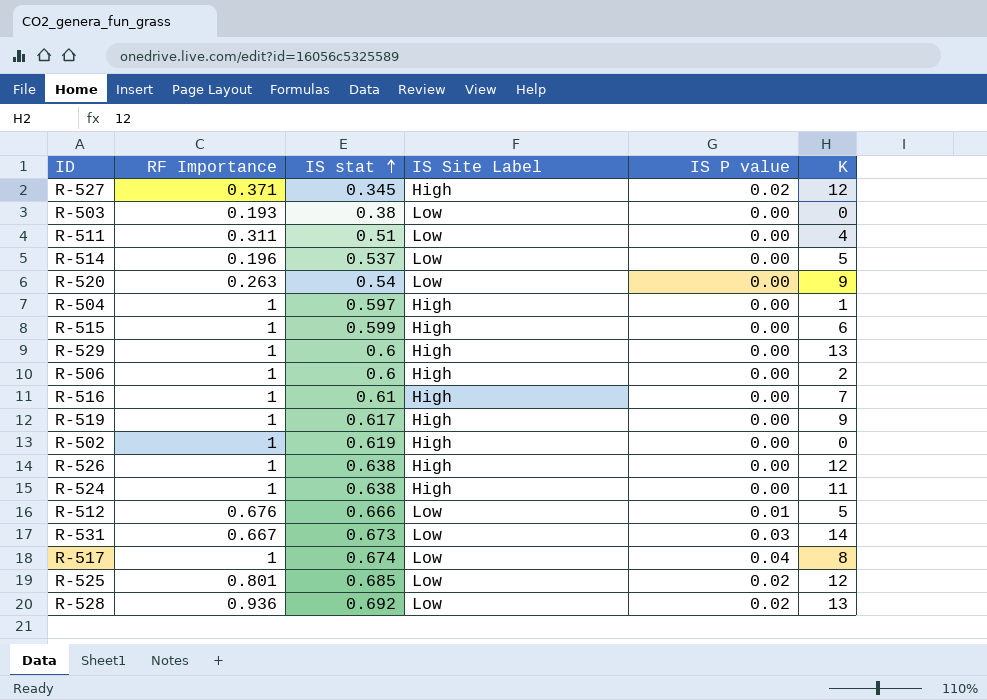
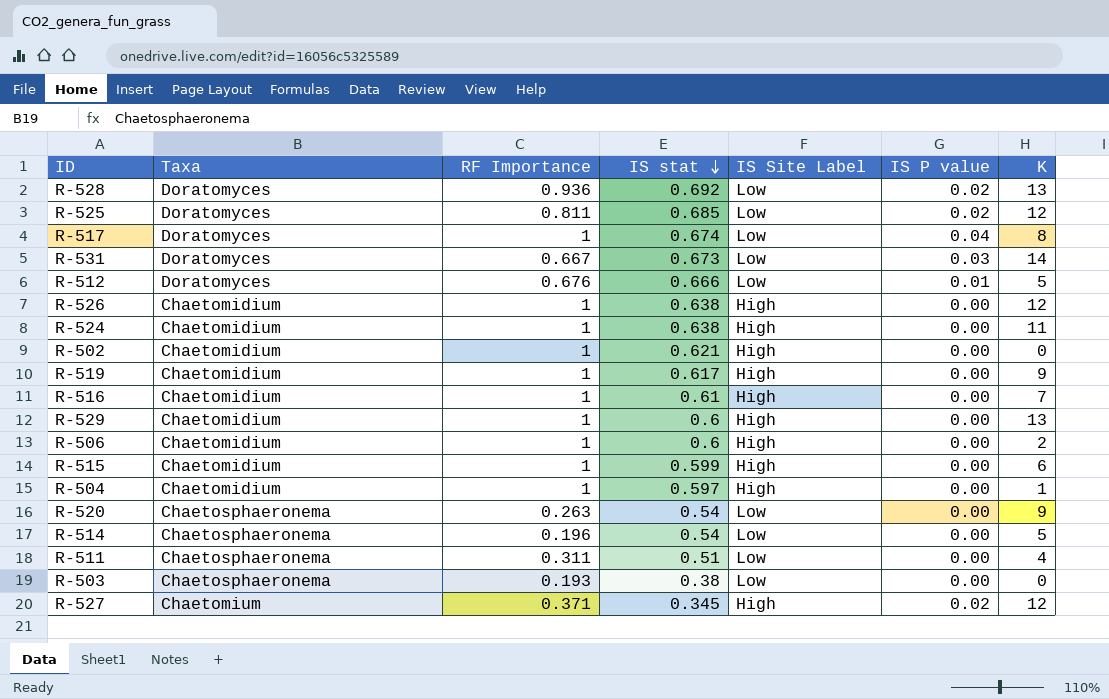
row order: IS stat ascending -> IS stat descending
column Taxa | position: none -> 2
R-525 | RF Importance: 0.801 -> 0.811
R-502 | IS stat: 0.619 -> 0.621
R-514 | IS stat: 0.537 -> 0.54

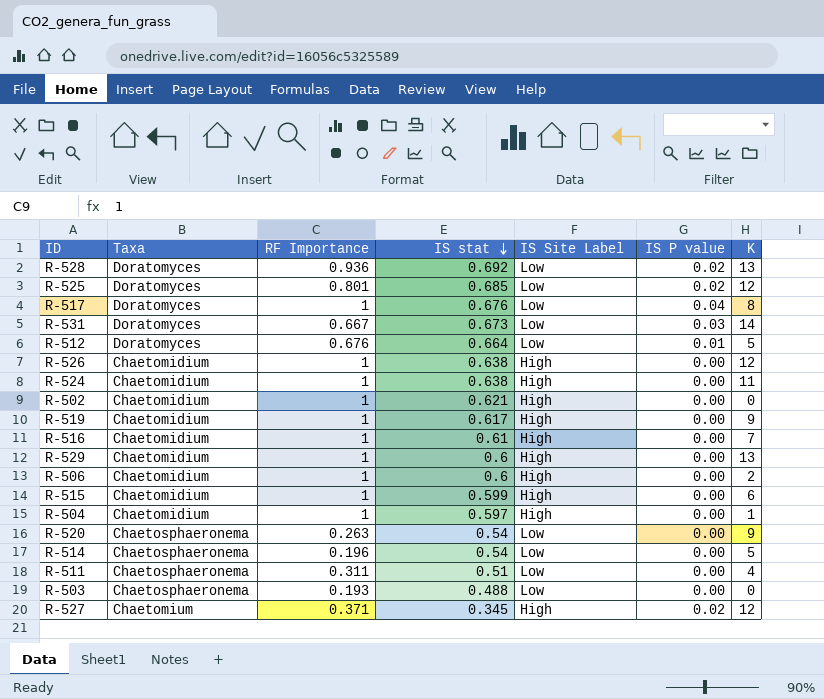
R-525 | RF Importance: 0.811 -> 0.801
R-517 | IS stat: 0.674 -> 0.676
R-512 | IS stat: 0.666 -> 0.664
R-503 | IS stat: 0.38 -> 0.488

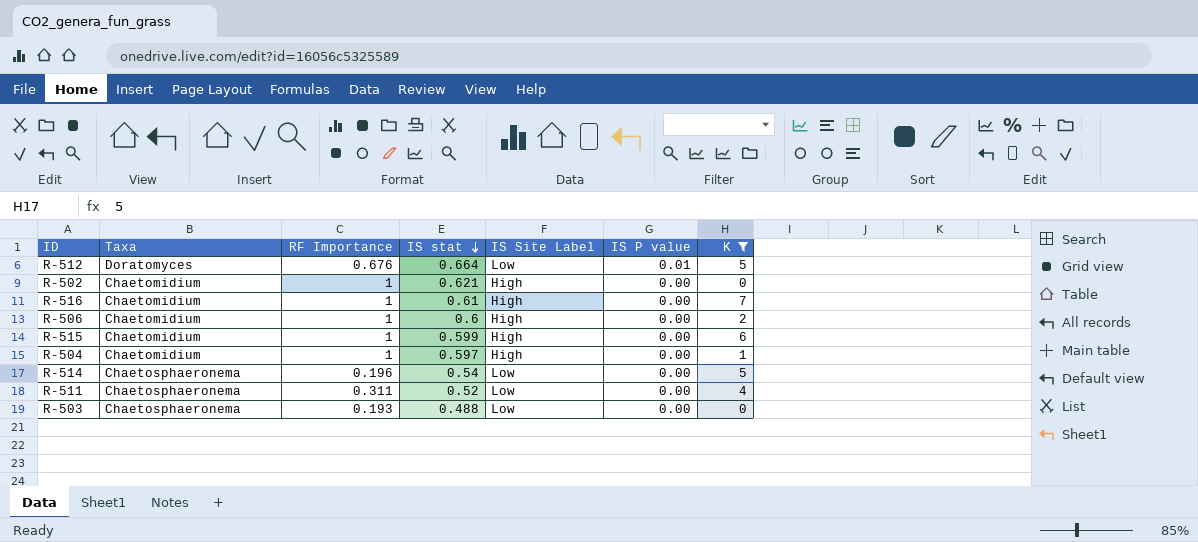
filter: none -> K <= 7
R-511 | IS stat: 0.51 -> 0.52

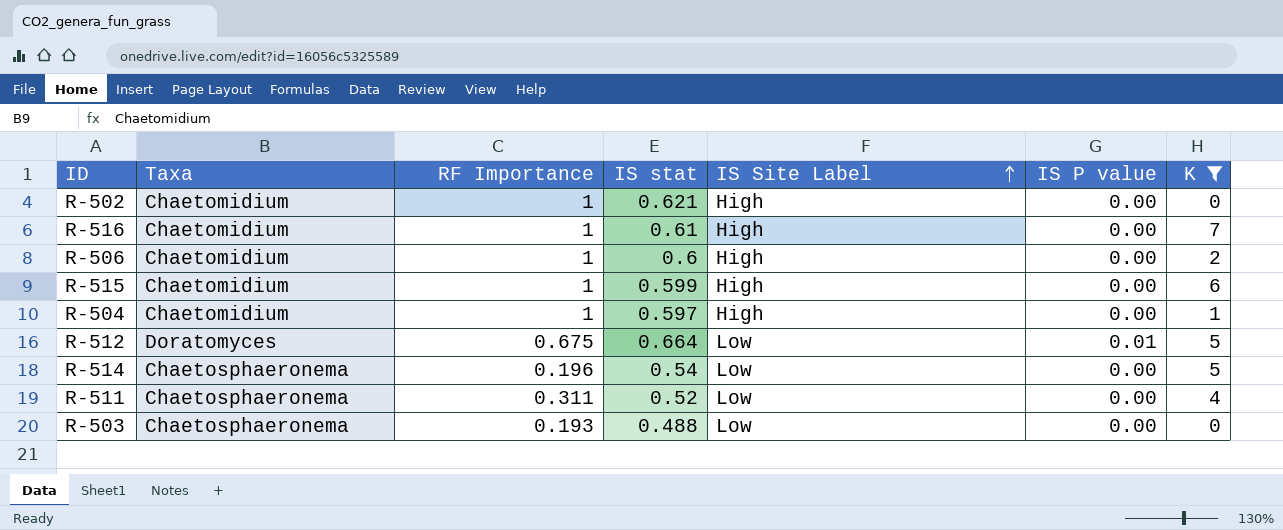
row order: IS stat descending -> IS Site Label ascending
R-512 | RF Importance: 0.676 -> 0.675

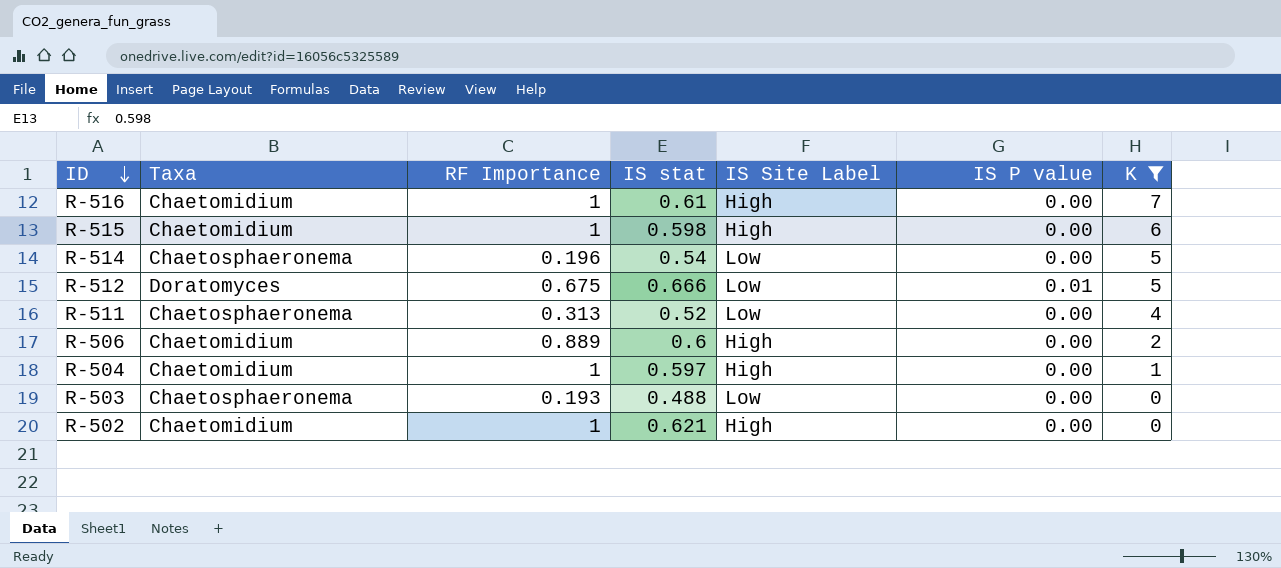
row order: IS Site Label ascending -> ID descending
R-515 | IS stat: 0.599 -> 0.598
R-512 | IS stat: 0.664 -> 0.666
R-511 | RF Importance: 0.311 -> 0.313
R-506 | RF Importance: 1 -> 0.889

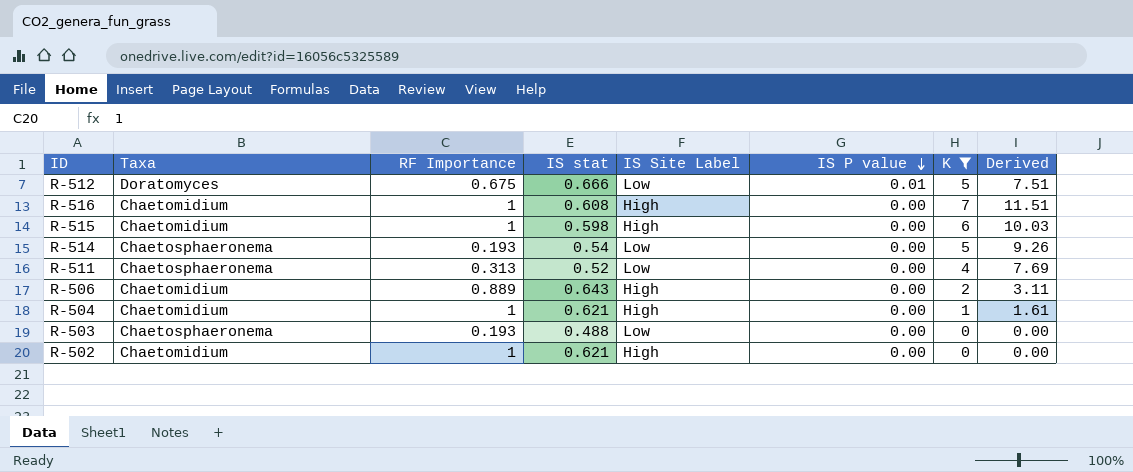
row order: ID descending -> IS P value descending
column Derived | formula: none -> [K] / [IS stat]
R-516 | IS stat: 0.61 -> 0.608
R-514 | RF Importance: 0.196 -> 0.193
R-506 | IS stat: 0.6 -> 0.643
R-504 | IS stat: 0.597 -> 0.621

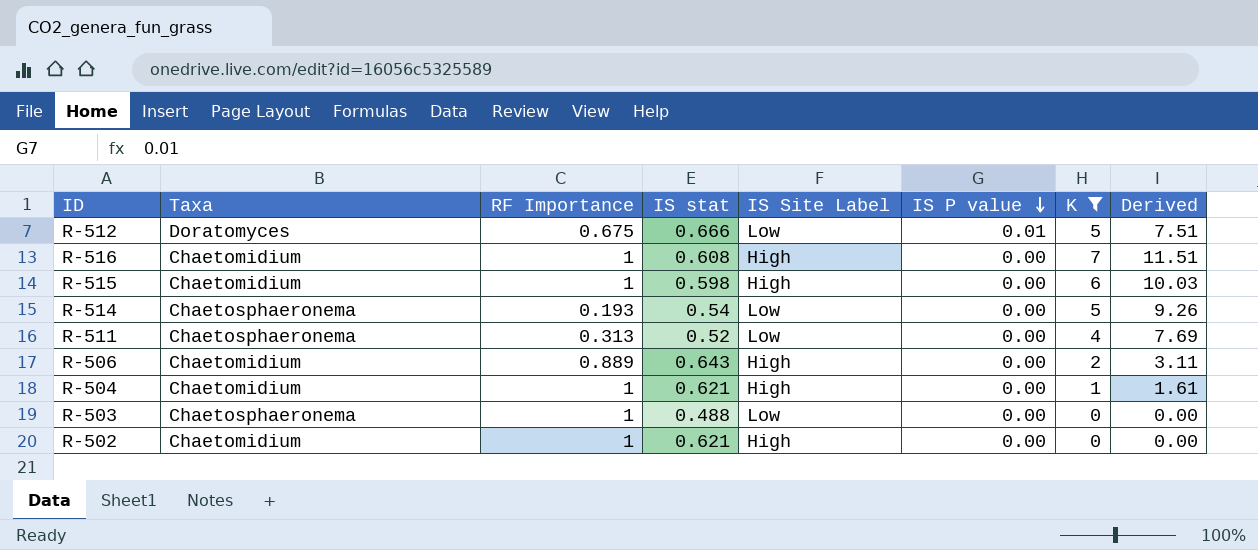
R-503 | RF Importance: 0.193 -> 1

